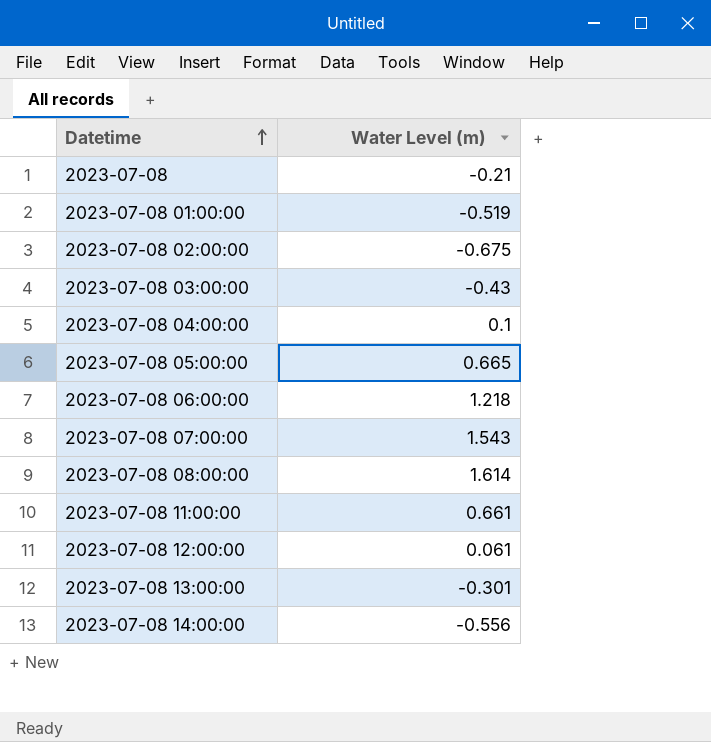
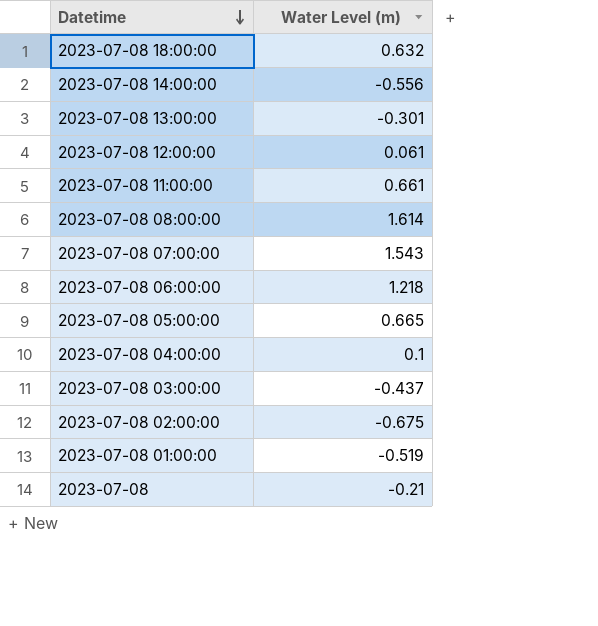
row order: Datetime ascending -> Datetime descending
row 2023-07-08 18:00:00: none -> 0.632
2023-07-08 03:00:00 | Water Level (m): -0.43 -> -0.437

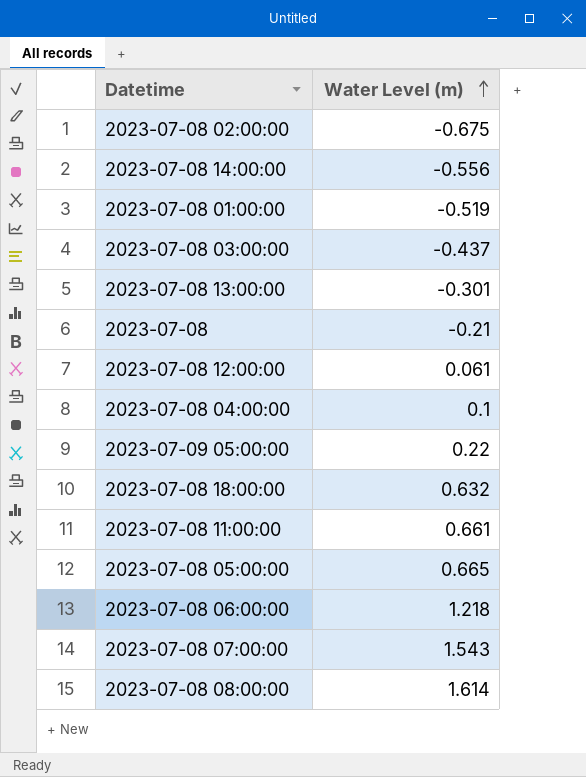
row order: Datetime descending -> Water Level (m) ascending
row 2023-07-09 05:00:00: none -> 0.22

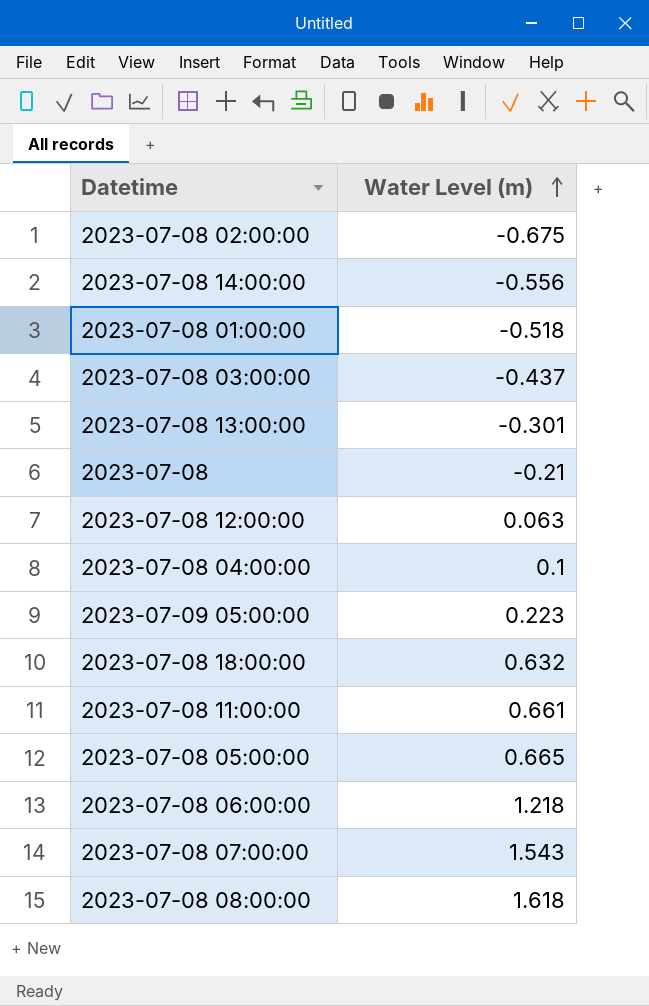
2023-07-08 01:00:00 | Water Level (m): -0.519 -> -0.518
2023-07-08 12:00:00 | Water Level (m): 0.061 -> 0.063
2023-07-09 05:00:00 | Water Level (m): 0.22 -> 0.223
2023-07-08 08:00:00 | Water Level (m): 1.614 -> 1.618

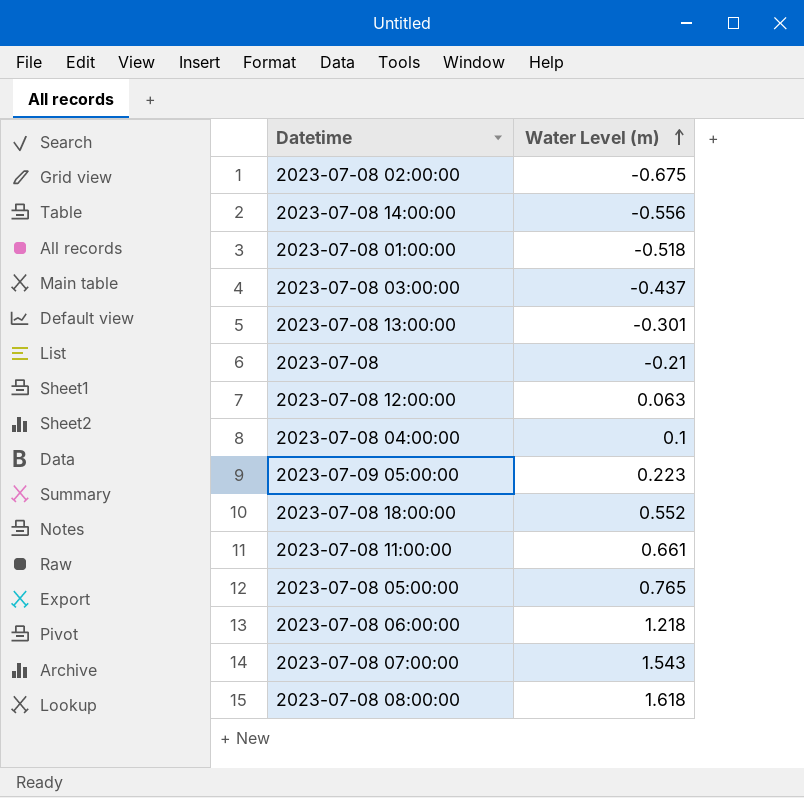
2023-07-08 18:00:00 | Water Level (m): 0.632 -> 0.552
2023-07-08 05:00:00 | Water Level (m): 0.665 -> 0.765

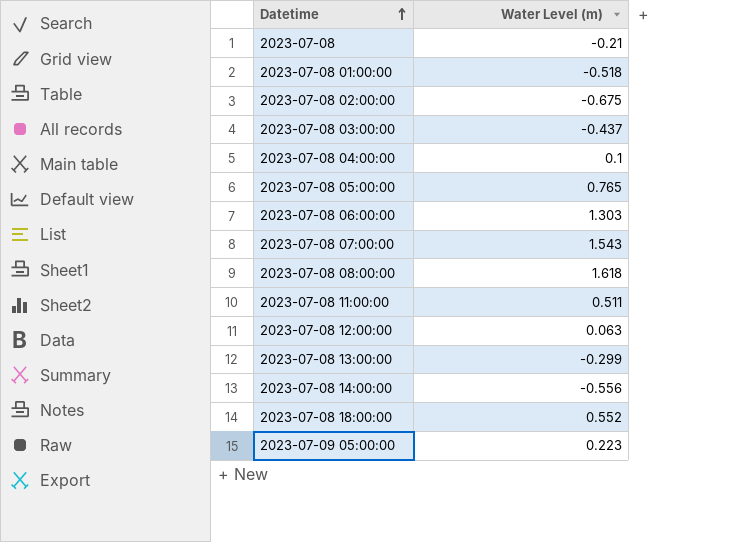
row order: Water Level (m) ascending -> Datetime ascending
2023-07-08 06:00:00 | Water Level (m): 1.218 -> 1.303
2023-07-08 11:00:00 | Water Level (m): 0.661 -> 0.511
2023-07-08 13:00:00 | Water Level (m): -0.301 -> -0.299

